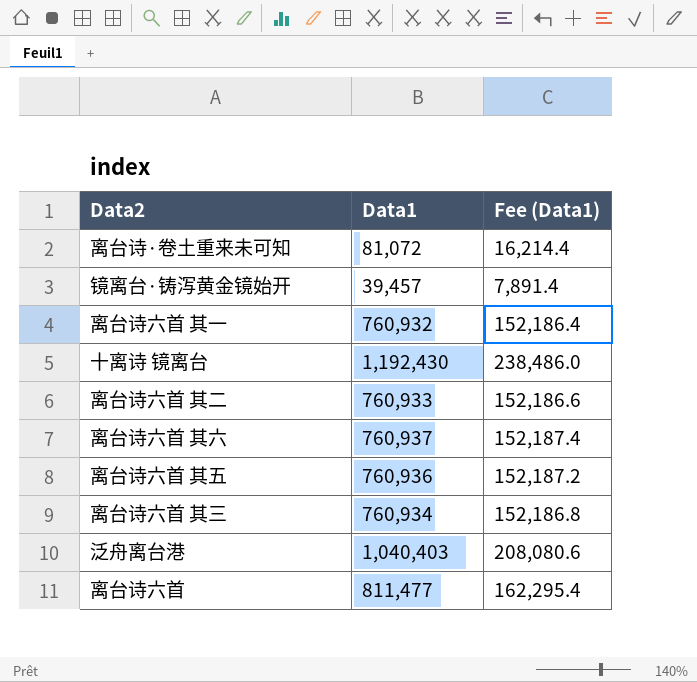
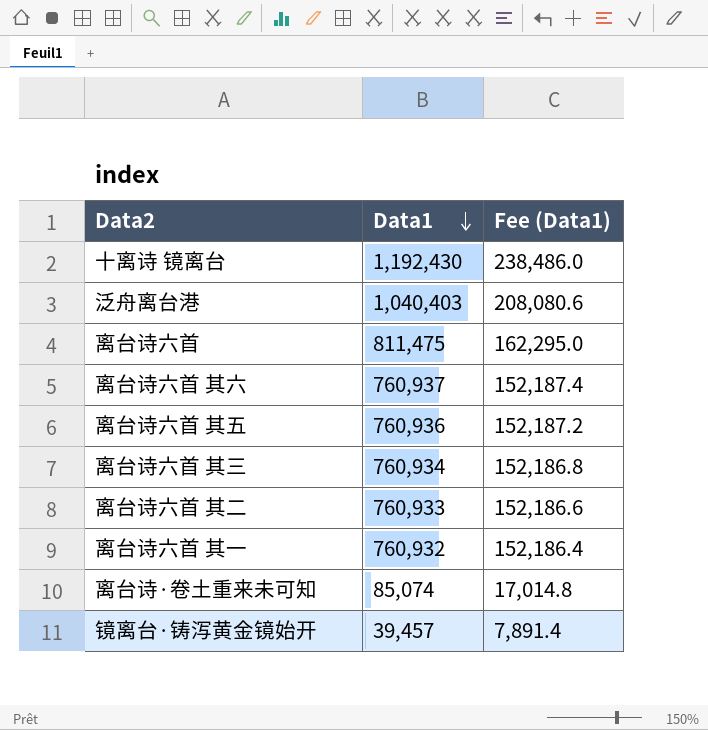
row order: none -> Data1 descending
离台诗六首 | Data1: 811,477 -> 811,475
离台诗六首 | Fee (Data1): 162,295.4 -> 162,295.0
离台诗·卷土重来未可知 | Data1: 81,072 -> 85,074
离台诗·卷土重来未可知 | Fee (Data1): 16,214.4 -> 17,014.8

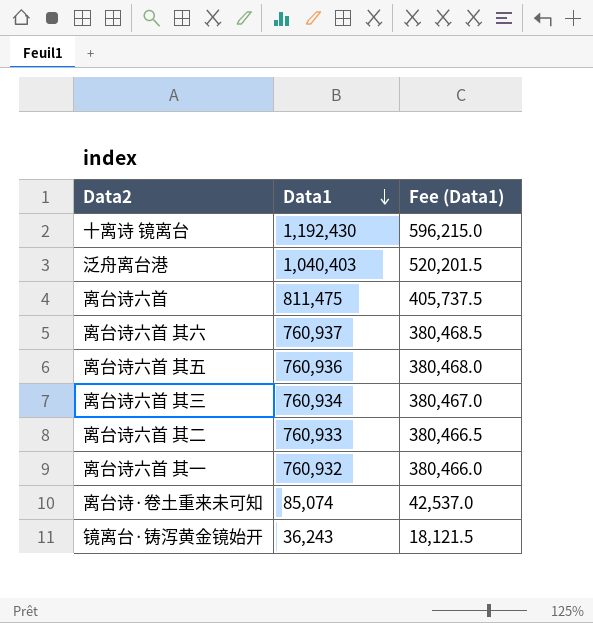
column Fee (Data1) | formula: [Data1] * 0.2 -> [Data1] * 0.5
镜离台·铸泻黄金镜始开 | Data1: 39,457 -> 36,243

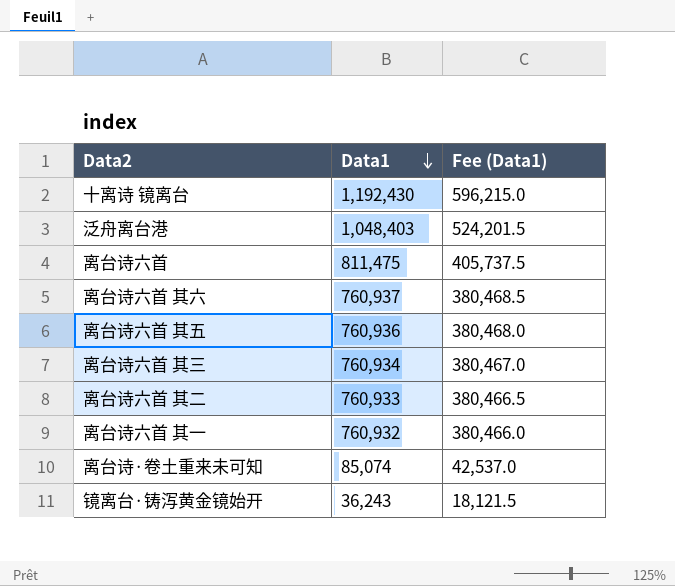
泛舟离台港 | Data1: 1,040,403 -> 1,048,403
泛舟离台港 | Fee (Data1): 520,201.5 -> 524,201.5

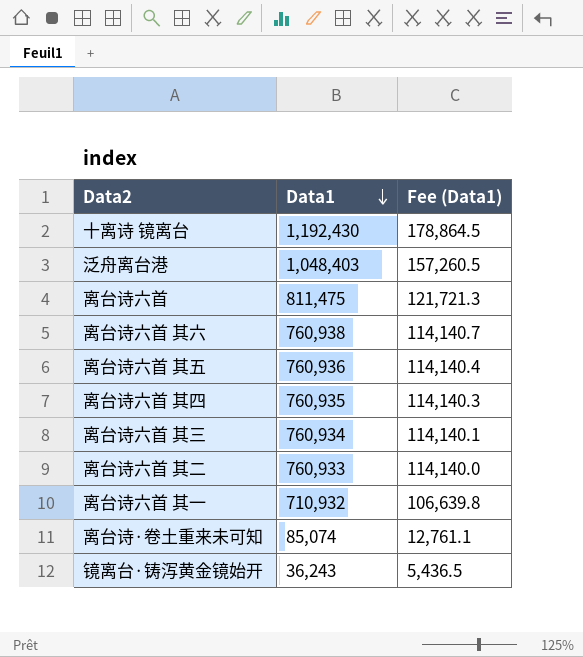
column Fee (Data1) | formula: [Data1] * 0.5 -> [Data1] * 0.15
离台诗六首 其六 | Data1: 760,937 -> 760,938
row 离台诗六首 其四: none -> 760,935 | 114,140.3
离台诗六首 其一 | Data1: 760,932 -> 710,932

